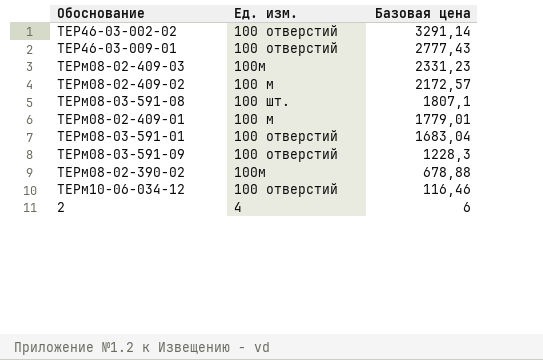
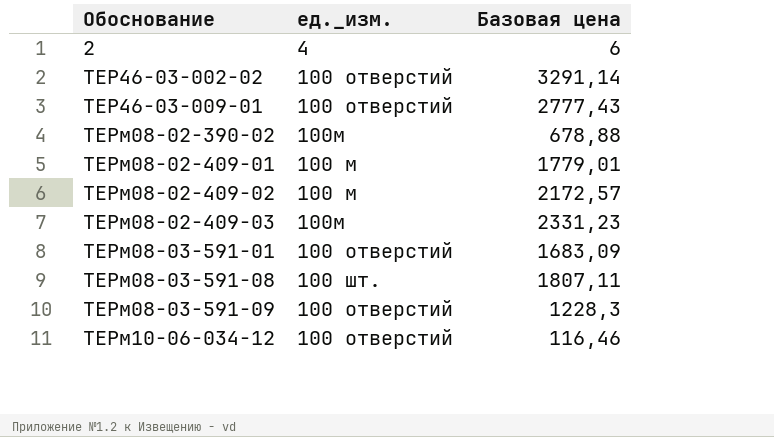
row order: Базовая цена descending -> Обоснование ascending
column name: Ед. изм. -> ед._изм.
ТЕРм08-03-591-01 | Базовая цена: 1683,04 -> 1683,09
ТЕРм08-03-591-08 | Базовая цена: 1807,1 -> 1807,11

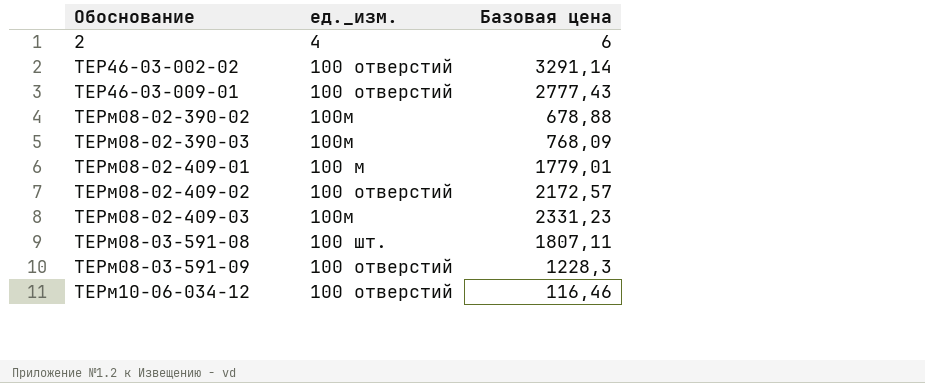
row ТЕРм08-03-591-01: 100 отверстий | 1683,09 -> none
row ТЕРм08-02-390-03: none -> 100м | 768,09
ТЕРм08-02-409-02 | ед._изм.: 100 м -> 100 отверстий

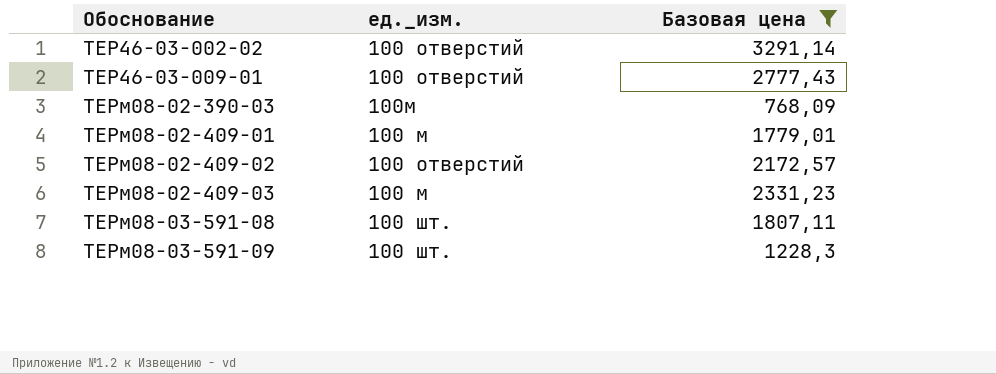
filter: none -> Базовая цена >= 768,09
ТЕРм08-02-409-03 | ед._изм.: 100м -> 100 м
ТЕРм08-03-591-09 | ед._изм.: 100 отверстий -> 100 шт.

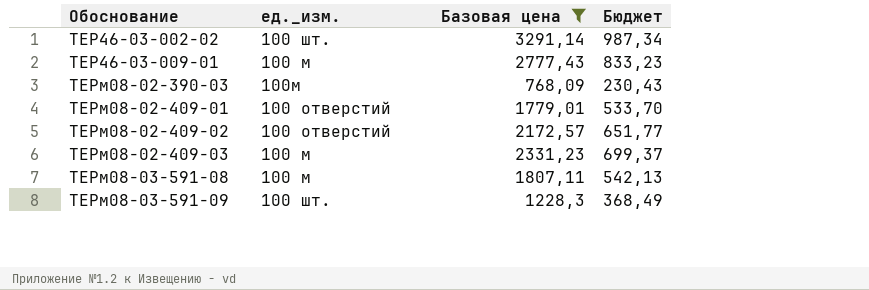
column Бюджет | formula: none -> [Базовая цена] * 0,3
ТЕР46-03-002-02 | ед._изм.: 100 отверстий -> 100 шт.
ТЕР46-03-009-01 | ед._изм.: 100 отверстий -> 100 м
ТЕРм08-02-409-01 | ед._изм.: 100 м -> 100 отверстий
ТЕРм08-03-591-08 | ед._изм.: 100 шт. -> 100 м

